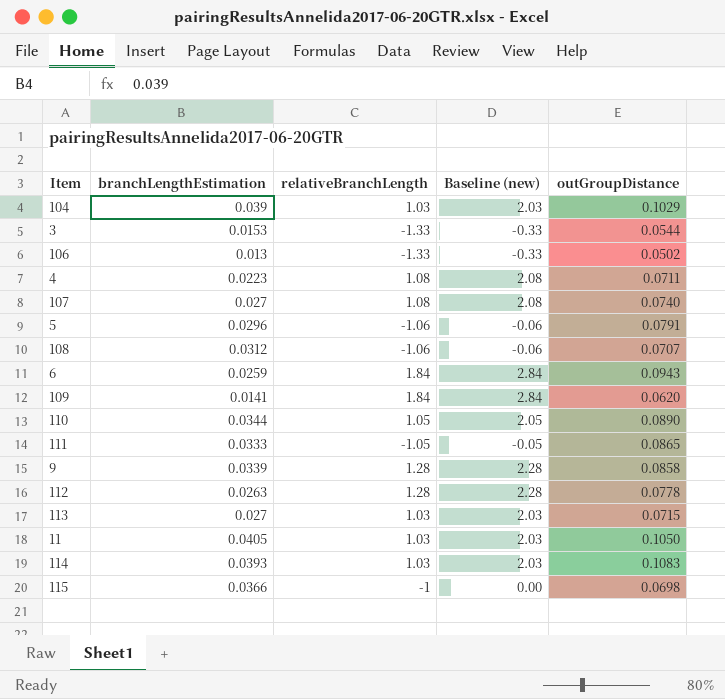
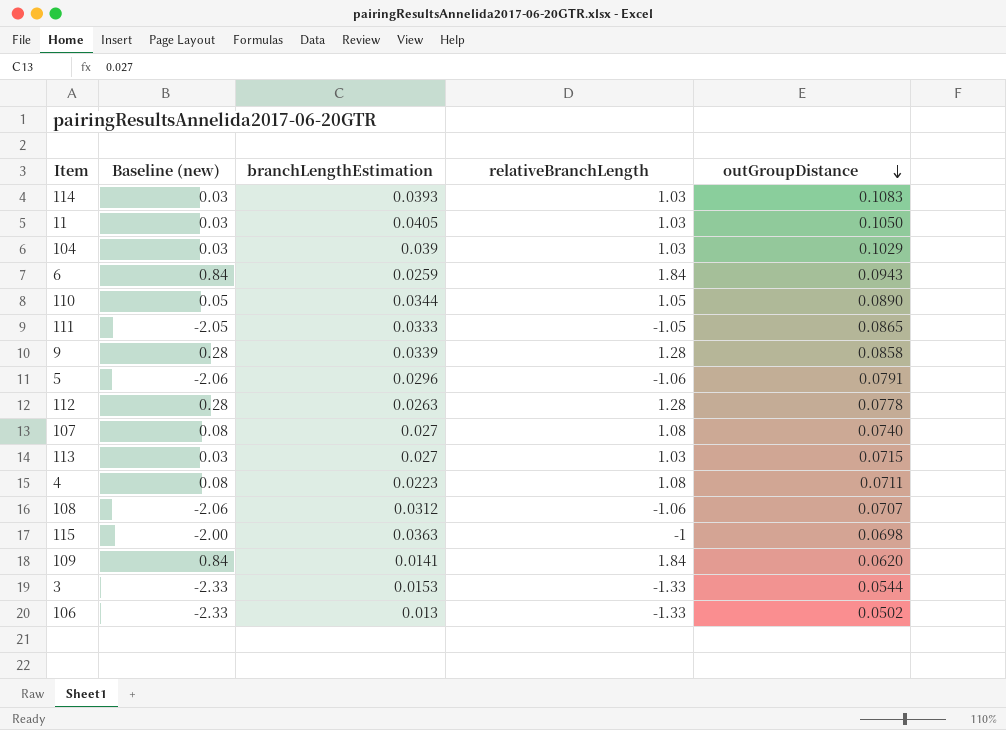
row order: none -> outGroupDistance descending
column Baseline (new) | formula: [relativeBranchLength] + 1 -> [relativeBranchLength] - 1
column Baseline (new) | position: 4 -> 2
115 | branchLengthEstimation: 0.0366 -> 0.0363

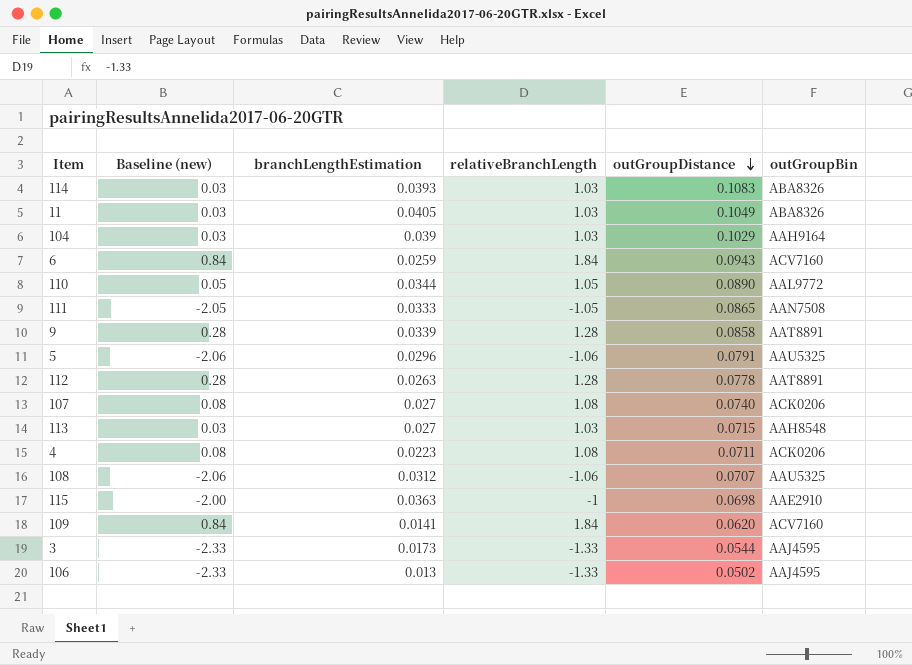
column outGroupBin | position: none -> 6
11 | outGroupDistance: 0.1050 -> 0.1049
3 | branchLengthEstimation: 0.0153 -> 0.0173

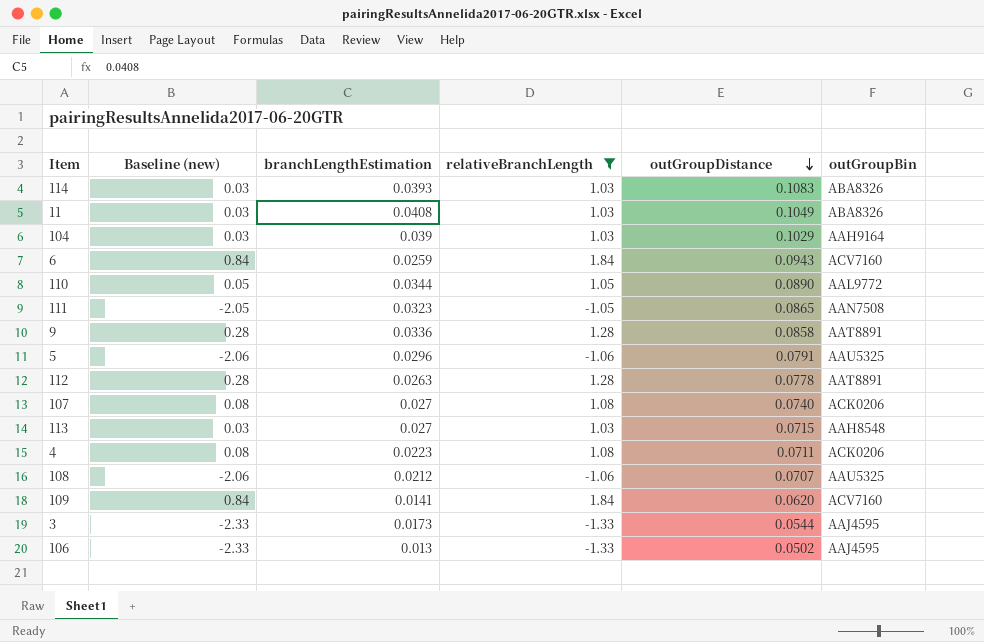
filter: none -> relativeBranchLength != -1
11 | branchLengthEstimation: 0.0405 -> 0.0408
111 | branchLengthEstimation: 0.0333 -> 0.0323
9 | branchLengthEstimation: 0.0339 -> 0.0336
108 | branchLengthEstimation: 0.0312 -> 0.0212

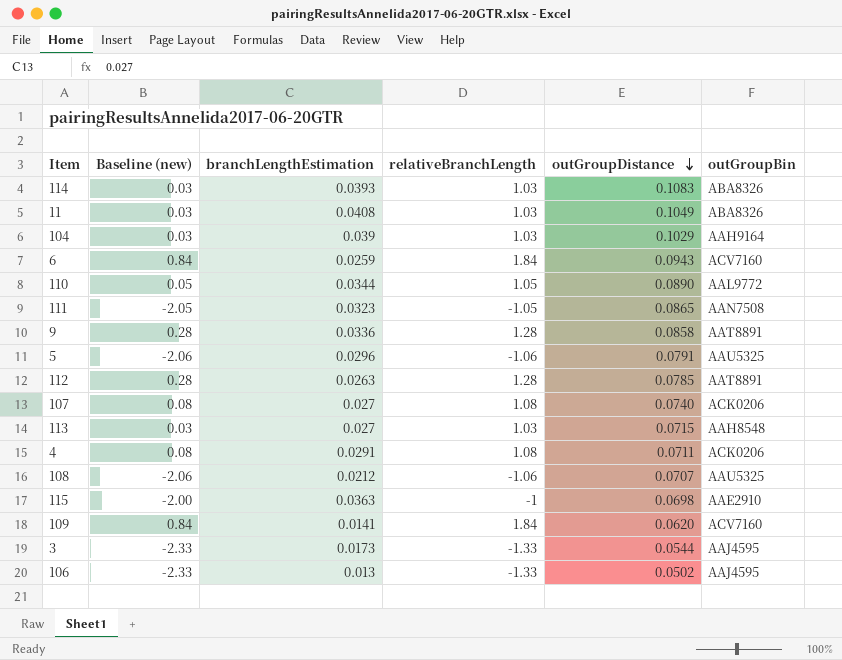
filter: relativeBranchLength != -1 -> none
112 | outGroupDistance: 0.0778 -> 0.0785
4 | branchLengthEstimation: 0.0223 -> 0.0291

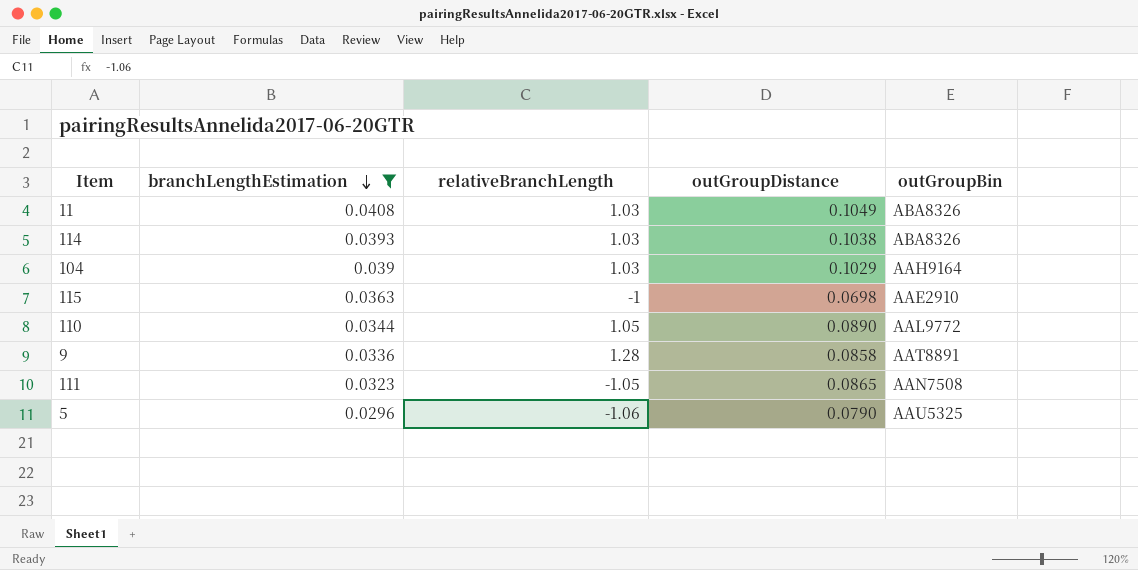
filter: none -> branchLengthEstimation >= 0.0296
row order: outGroupDistance descending -> branchLengthEstimation descending
column Baseline (new) | formula: [relativeBranchLength] - 1 -> none
114 | outGroupDistance: 0.1083 -> 0.1038
5 | outGroupDistance: 0.0791 -> 0.0790

